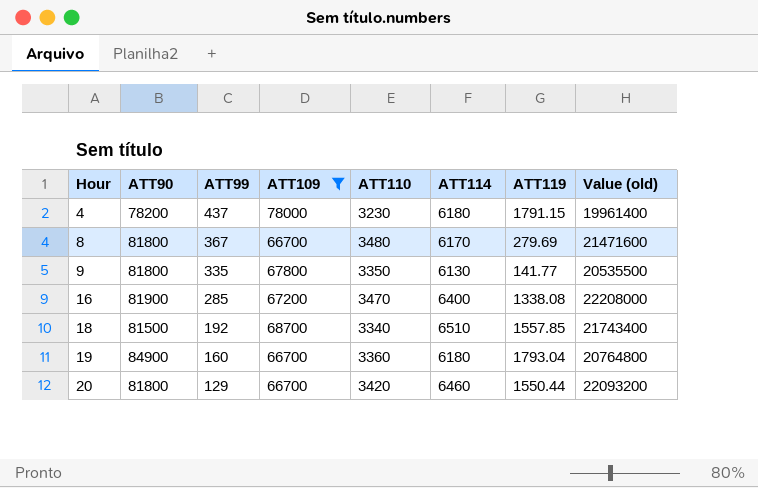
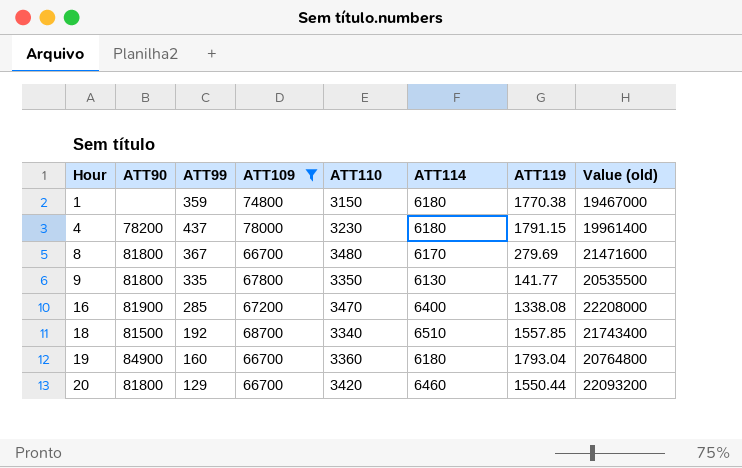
row 1: none -> none | 359 | 74800 | 3150 | 6180 | 1770.38 | 19467000

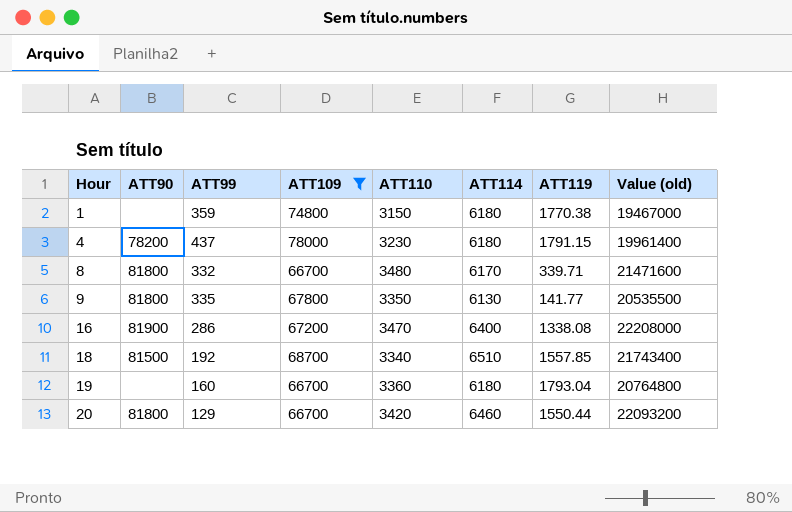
8 | ATT99: 367 -> 332
8 | ATT119: 279.69 -> 339.71
16 | ATT99: 285 -> 286
19 | ATT90: 84900 -> none

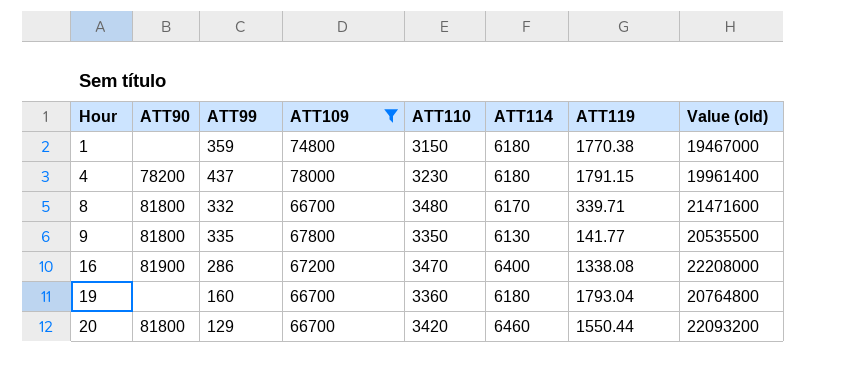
row 18: 81500 | 192 | 68700 | 3340 | 6510 | 1557.85 | 21743400 -> none

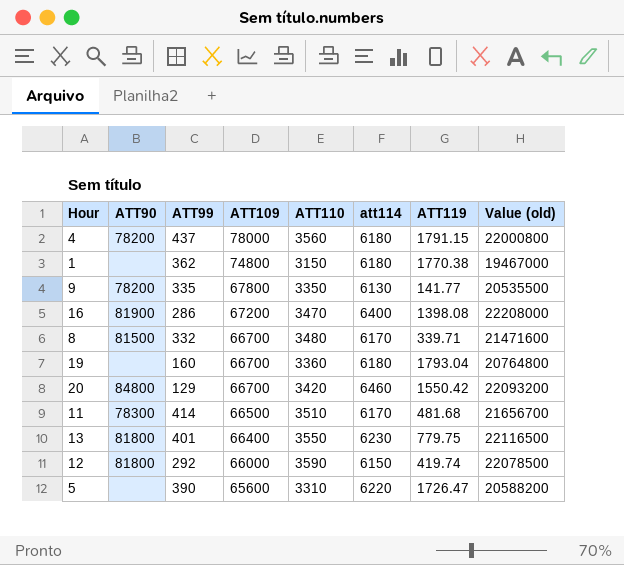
filter: ATT109 >= 66700 -> none
row order: Hour ascending -> ATT109 descending
column name: ATT114 -> att114
4 | ATT110: 3230 -> 3560
4 | Value (old): 19961400 -> 22000800
1 | ATT99: 359 -> 362
9 | ATT90: 81800 -> 78200
16 | ATT119: 1338.08 -> 1398.08
8 | ATT90: 81800 -> 81500
20 | ATT90: 81800 -> 84800
20 | ATT119: 1550.44 -> 1550.42

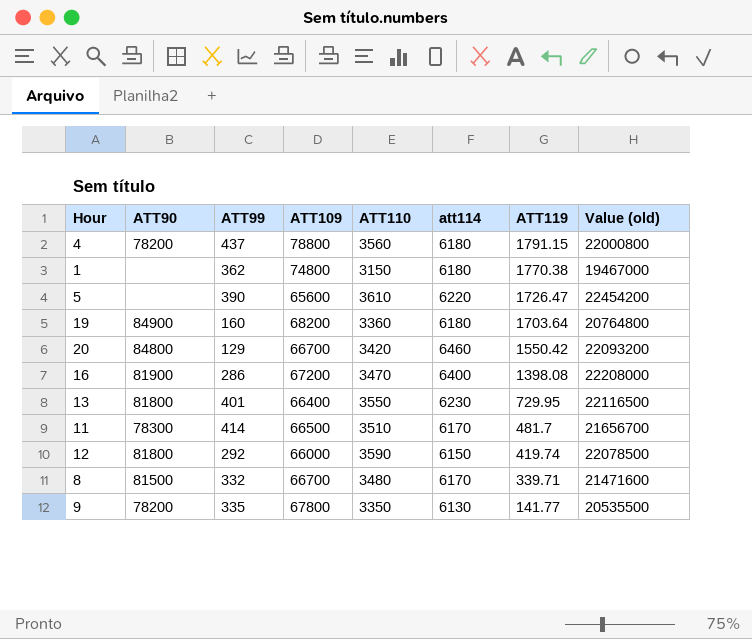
row order: ATT109 descending -> ATT119 descending
4 | ATT109: 78000 -> 78800
5 | ATT110: 3310 -> 3610
5 | Value (old): 20588200 -> 22454200
19 | ATT90: none -> 84900
19 | ATT109: 66700 -> 68200
19 | ATT119: 1793.04 -> 1703.64
13 | ATT119: 779.75 -> 729.95
11 | ATT119: 481.68 -> 481.7

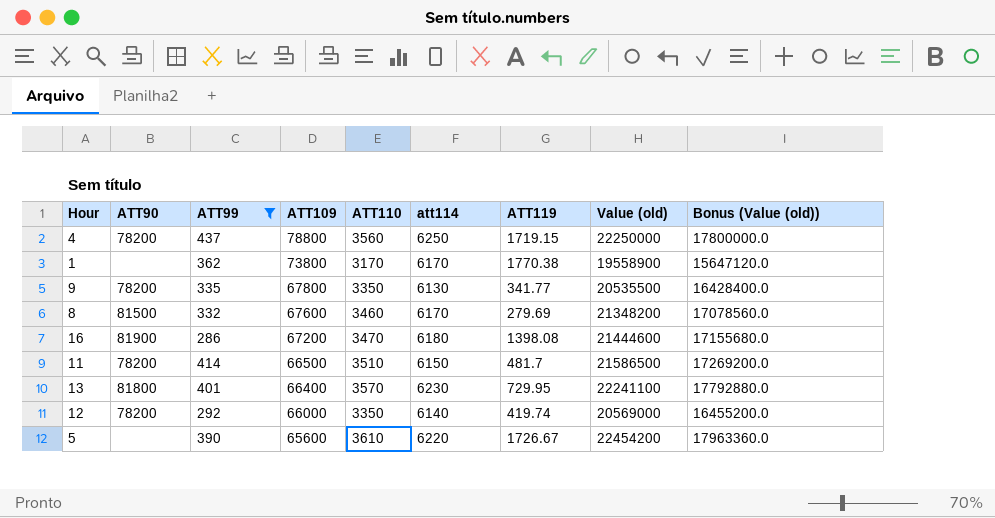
filter: none -> ATT99 >= 286
row order: ATT119 descending -> ATT109 descending
column Bonus (Value (old)) | formula: none -> [Value (old)] * 0.8
4 | att114: 6180 -> 6250
4 | ATT119: 1791.15 -> 1719.15
4 | Value (old): 22000800 -> 22250000
1 | ATT109: 74800 -> 73800
1 | ATT110: 3150 -> 3170
1 | att114: 6180 -> 6170
1 | Value (old): 19467000 -> 19558900
9 | ATT119: 141.77 -> 341.77
8 | ATT109: 66700 -> 67600
8 | ATT110: 3480 -> 3460
8 | ATT119: 339.71 -> 279.69
8 | Value (old): 21471600 -> 21348200
16 | att114: 6400 -> 6180
16 | Value (old): 22208000 -> 21444600
11 | ATT90: 78300 -> 78200
11 | att114: 6170 -> 6150
11 | Value (old): 21656700 -> 21586500
13 | ATT110: 3550 -> 3570
13 | Value (old): 22116500 -> 22241100
12 | ATT90: 81800 -> 78200
12 | ATT110: 3590 -> 3350
12 | att114: 6150 -> 6140
12 | Value (old): 22078500 -> 20569000
5 | ATT119: 1726.47 -> 1726.67

